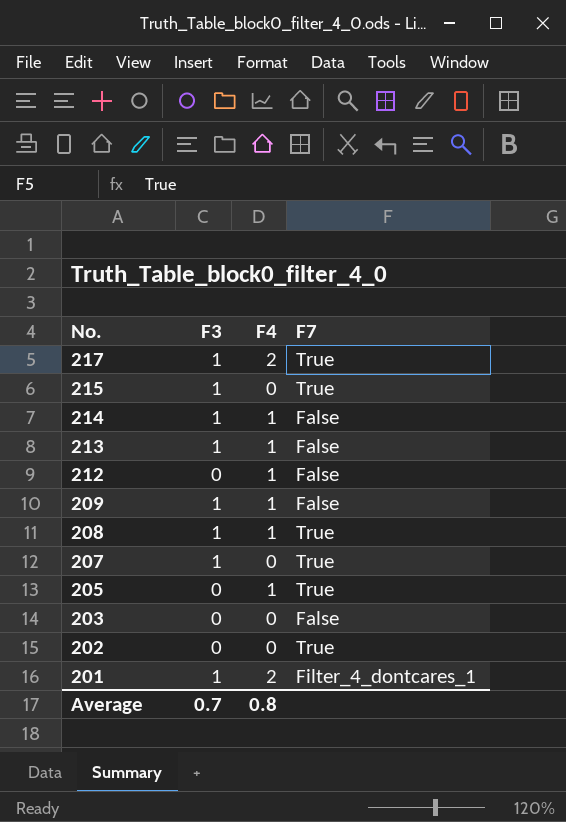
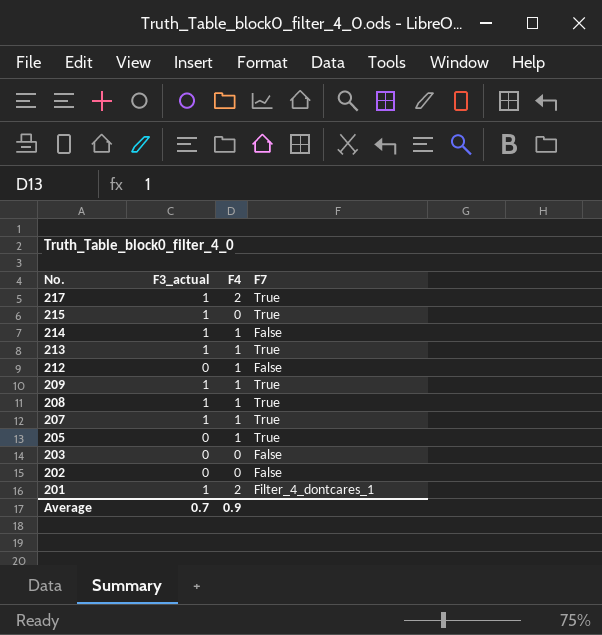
column name: F3 -> F3_actual
213 | F7: False -> True
209 | F7: False -> True
207 | F4: 0 -> 1
202 | F7: True -> False
Average | F4: 0.8 -> 0.9

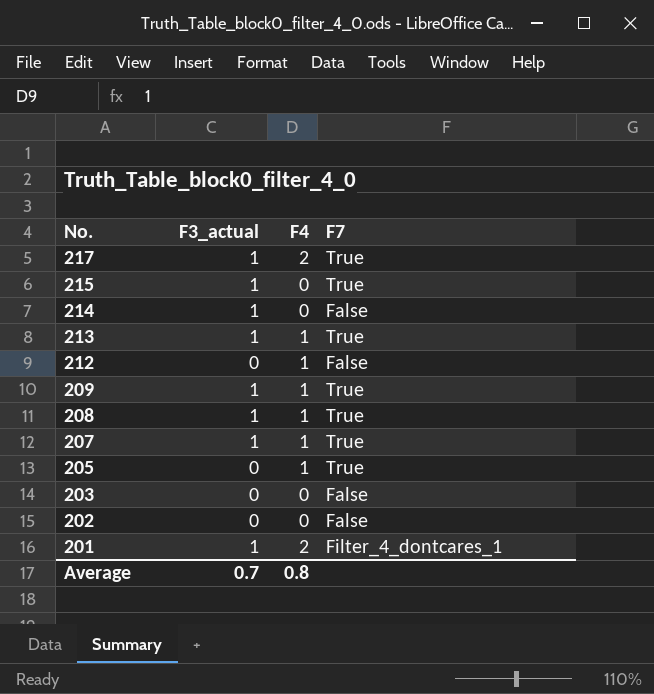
214 | F4: 1 -> 0
Average | F4: 0.9 -> 0.8

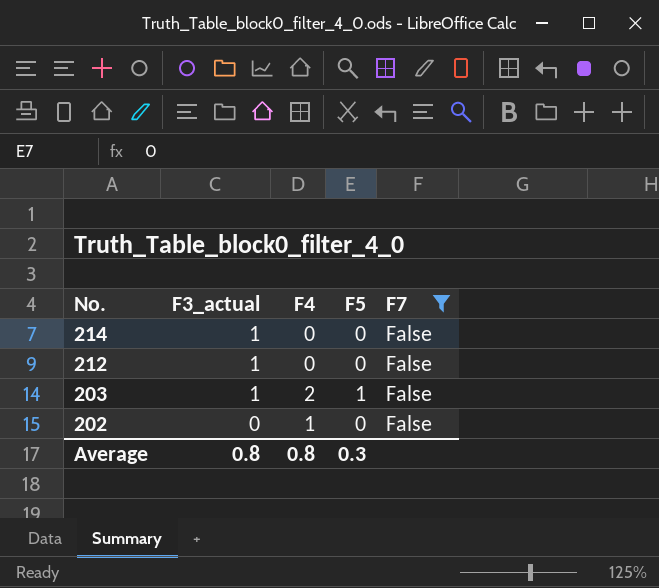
filter: none -> F7 = False
column F5 | position: none -> 4
212 | F3_actual: 0 -> 1
212 | F4: 1 -> 0
203 | F3_actual: 0 -> 1
203 | F4: 0 -> 2
202 | F4: 0 -> 1
Average | F3_actual: 0.7 -> 0.8

